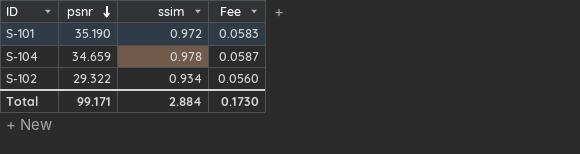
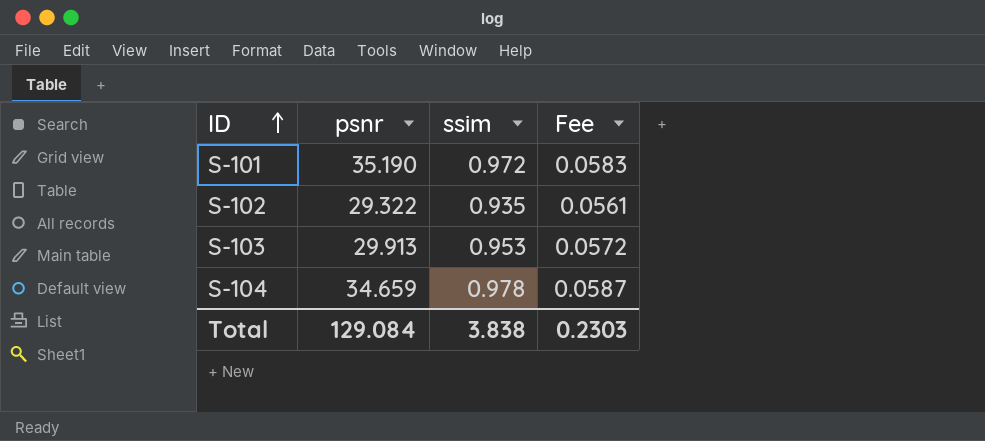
row order: psnr descending -> ID ascending
S-102 | ssim: 0.934 -> 0.935
S-102 | Fee: 0.0560 -> 0.0561
row S-103: none -> 29.913 | 0.953 | 0.0572
Total | psnr: 99.171 -> 129.084
Total | ssim: 2.884 -> 3.838
Total | Fee: 0.1730 -> 0.2303

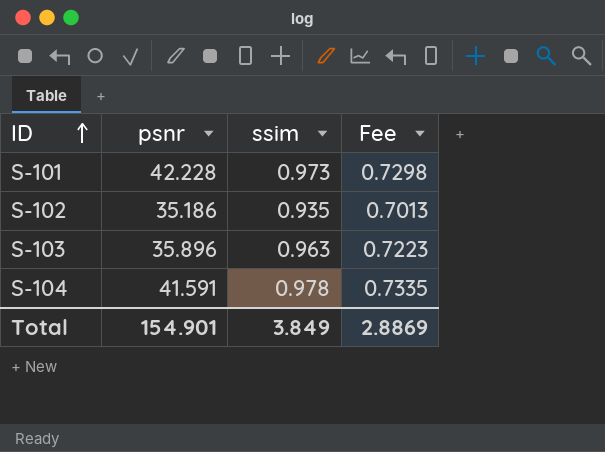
column Fee | formula: [ssim] * 0.06 -> [ssim] * 0.75
S-101 | psnr: 35.190 -> 42.228
S-101 | ssim: 0.972 -> 0.973
S-102 | psnr: 29.322 -> 35.186
S-103 | psnr: 29.913 -> 35.896
S-103 | ssim: 0.953 -> 0.963
S-104 | psnr: 34.659 -> 41.591
Total | psnr: 129.084 -> 154.901
Total | ssim: 3.838 -> 3.849
Total | Fee: 0.2303 -> 2.8869

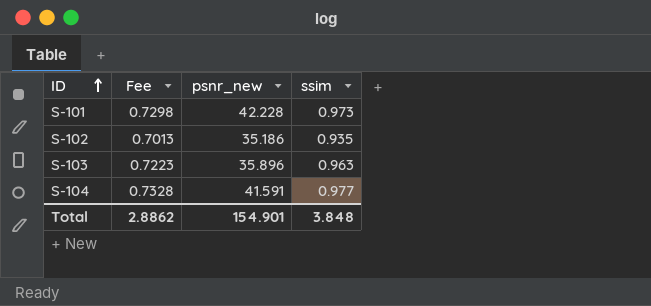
column Fee | position: 4 -> 2
column name: psnr -> psnr_new
S-104 | Fee: 0.7335 -> 0.7328
S-104 | ssim: 0.978 -> 0.977
Total | Fee: 2.8869 -> 2.8862
Total | ssim: 3.849 -> 3.848

